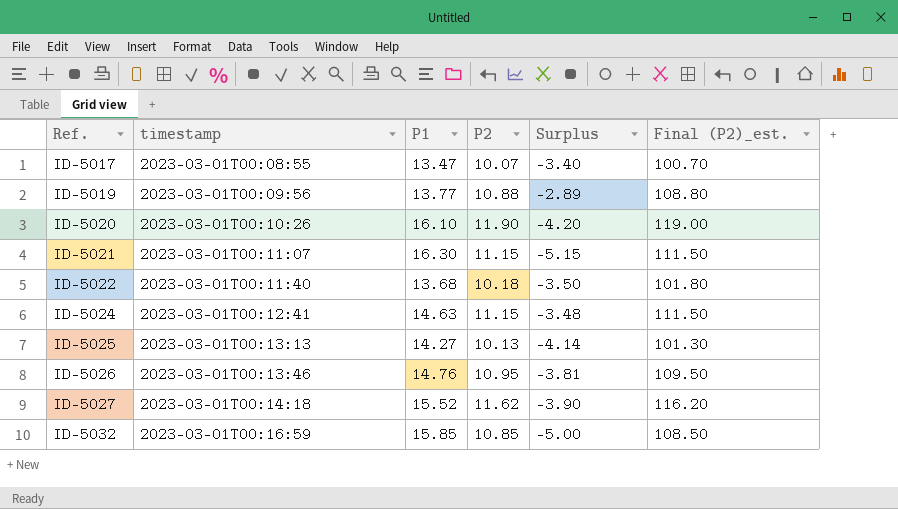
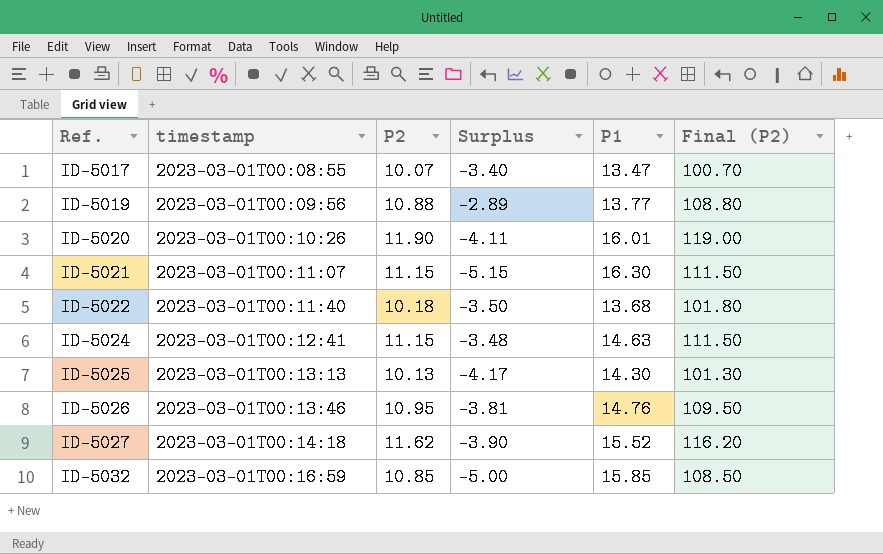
column P1 | position: 3 -> 5
column name: Final (P2)_est. -> Final (P2)
ID-5020 | Surplus: -4.20 -> -4.11
ID-5020 | P1: 16.10 -> 16.01
ID-5025 | Surplus: -4.14 -> -4.17
ID-5025 | P1: 14.27 -> 14.30

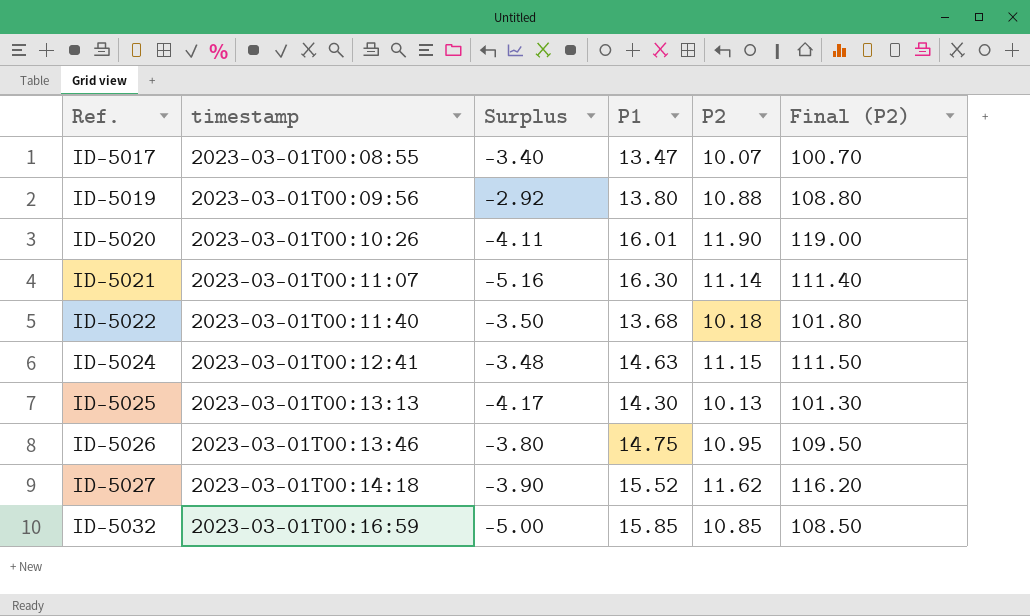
column P2 | position: 3 -> 5
ID-5019 | Surplus: -2.89 -> -2.92
ID-5019 | P1: 13.77 -> 13.80
ID-5021 | Surplus: -5.15 -> -5.16
ID-5021 | P2: 11.15 -> 11.14
ID-5021 | Final (P2): 111.50 -> 111.40
ID-5026 | Surplus: -3.81 -> -3.80
ID-5026 | P1: 14.76 -> 14.75

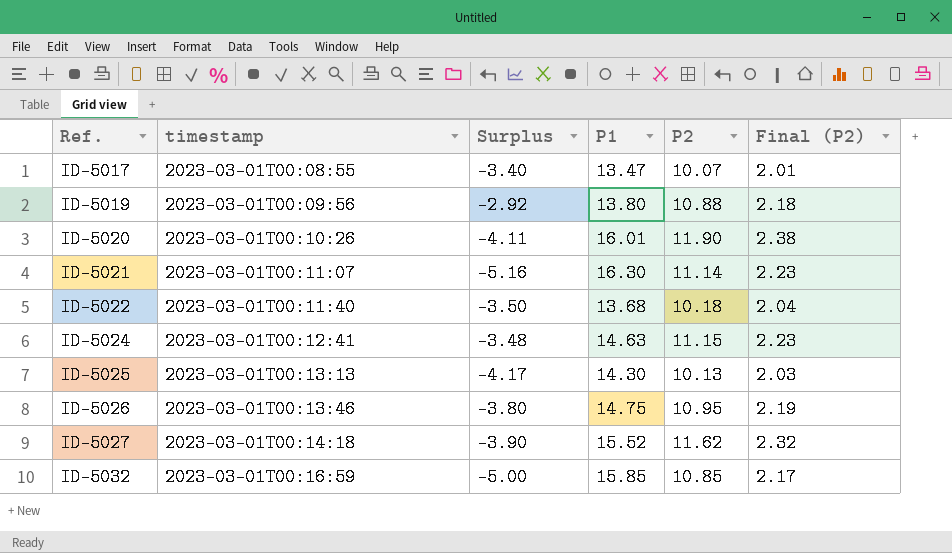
column Final (P2) | formula: [P2] * 10 -> [P2] * 0.2

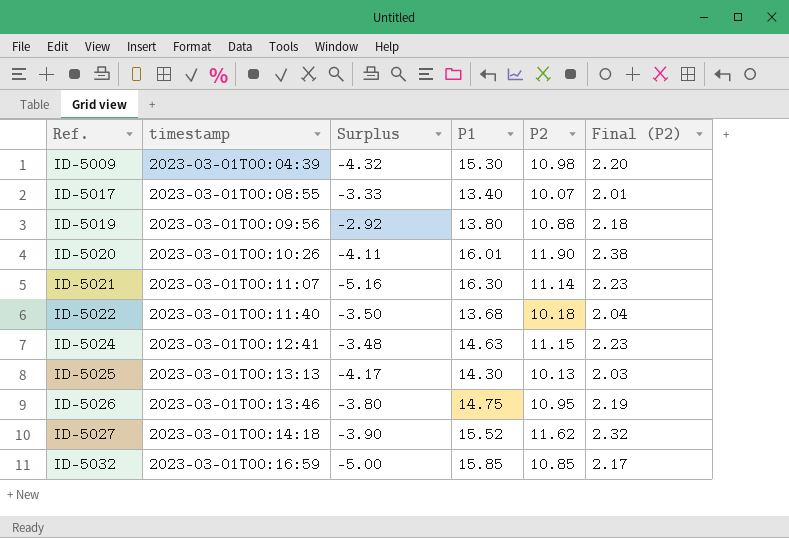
row ID-5009: none -> 2023-03-01T00:04:39 | -4.32 | 15.30 | 10.98 | 2.20
ID-5017 | Surplus: -3.40 -> -3.33
ID-5017 | P1: 13.47 -> 13.40

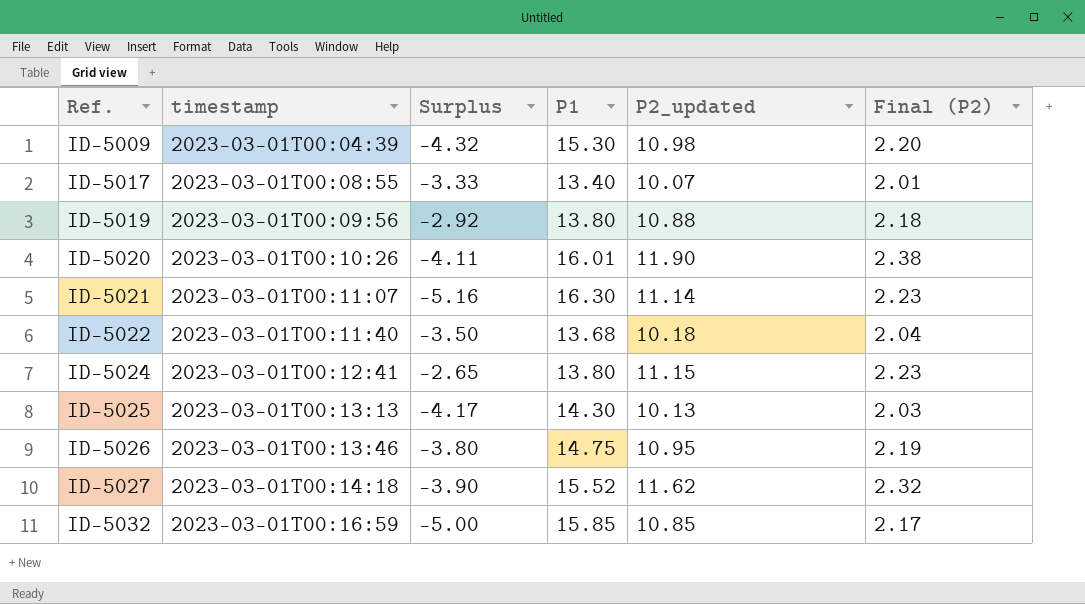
column name: P2 -> P2_updated
ID-5024 | Surplus: -3.48 -> -2.65
ID-5024 | P1: 14.63 -> 13.80

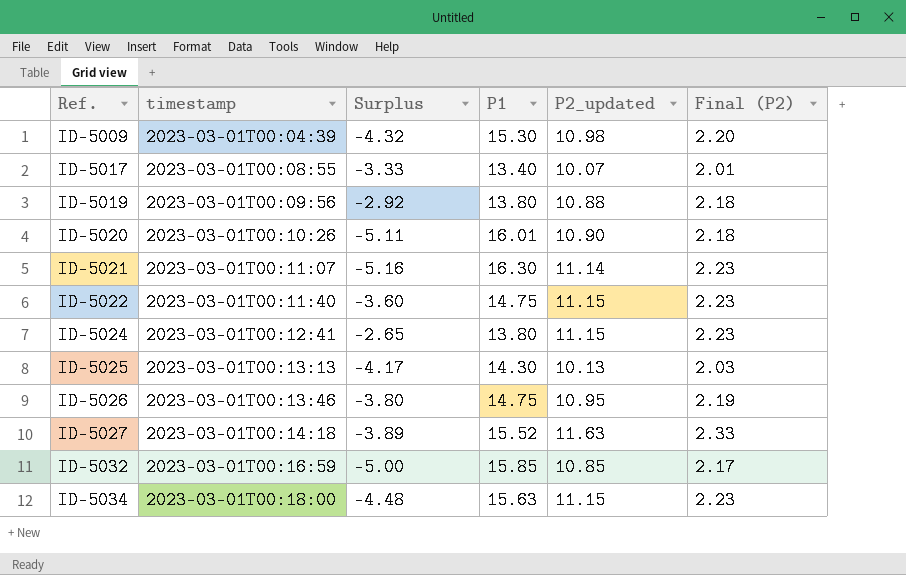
ID-5020 | Surplus: -4.11 -> -5.11
ID-5020 | P2_updated: 11.90 -> 10.90
ID-5020 | Final (P2): 2.38 -> 2.18
ID-5022 | Surplus: -3.50 -> -3.60
ID-5022 | P1: 13.68 -> 14.75
ID-5022 | P2_updated: 10.18 -> 11.15
ID-5022 | Final (P2): 2.04 -> 2.23
ID-5027 | Surplus: -3.90 -> -3.89
ID-5027 | P2_updated: 11.62 -> 11.63
ID-5027 | Final (P2): 2.32 -> 2.33
row ID-5034: none -> 2023-03-01T00:18:00 | -4.48 | 15.63 | 11.15 | 2.23

